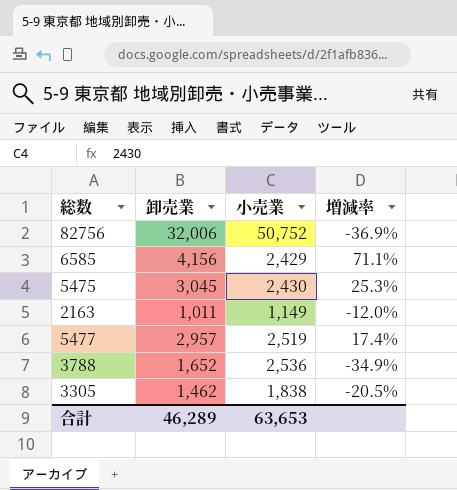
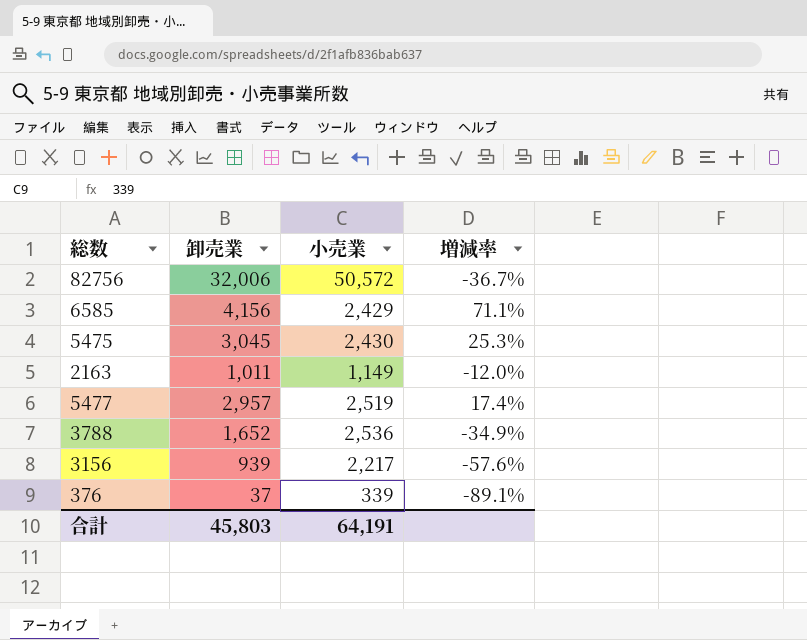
row 3305: 1,462 | 1,838 | -20.5% -> none
82756 | 小売業: 50,752 -> 50,572
82756 | 増減率: -36.9% -> -36.7%
row 3156: none -> 939 | 2,217 | -57.6%
row 376: none -> 37 | 339 | -89.1%
合計 | 卸売業: 46,289 -> 45,803
合計 | 小売業: 63,653 -> 64,191

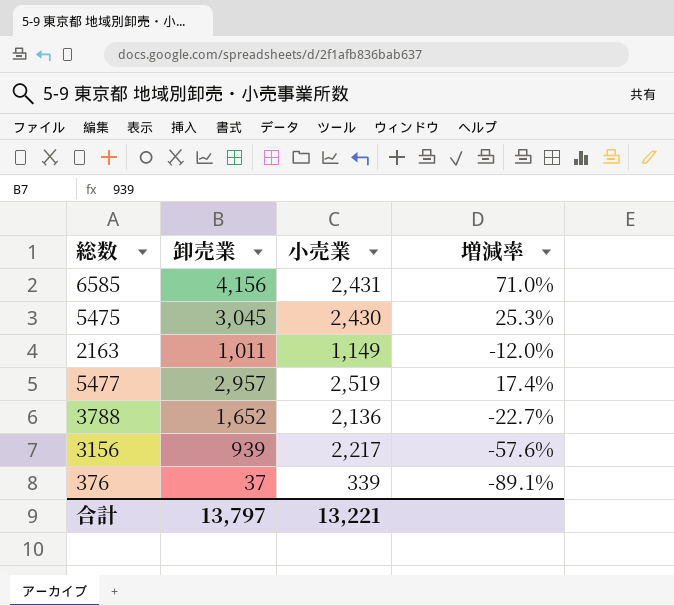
row 82756: 32,006 | 50,572 | -36.7% -> none
6585 | 小売業: 2,429 -> 2,431
6585 | 増減率: 71.1% -> 71.0%
3788 | 小売業: 2,536 -> 2,136
3788 | 増減率: -34.9% -> -22.7%
合計 | 卸売業: 45,803 -> 13,797
合計 | 小売業: 64,191 -> 13,221

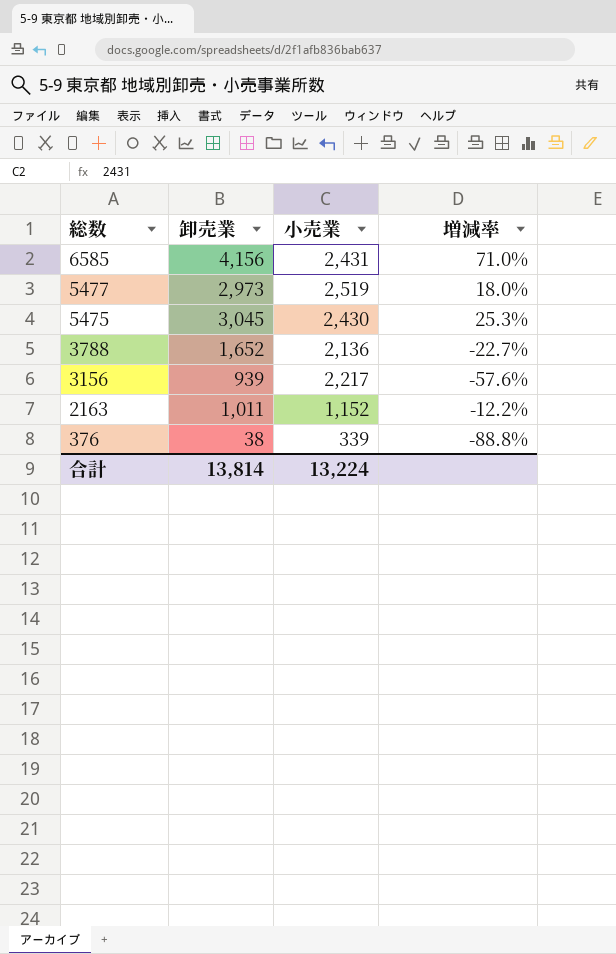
row order: none -> 総数 descending
5477 | 卸売業: 2,957 -> 2,973
5477 | 増減率: 17.4% -> 18.0%
2163 | 小売業: 1,149 -> 1,152
2163 | 増減率: -12.0% -> -12.2%
376 | 卸売業: 37 -> 38
376 | 増減率: -89.1% -> -88.8%
合計 | 卸売業: 13,797 -> 13,814
合計 | 小売業: 13,221 -> 13,224

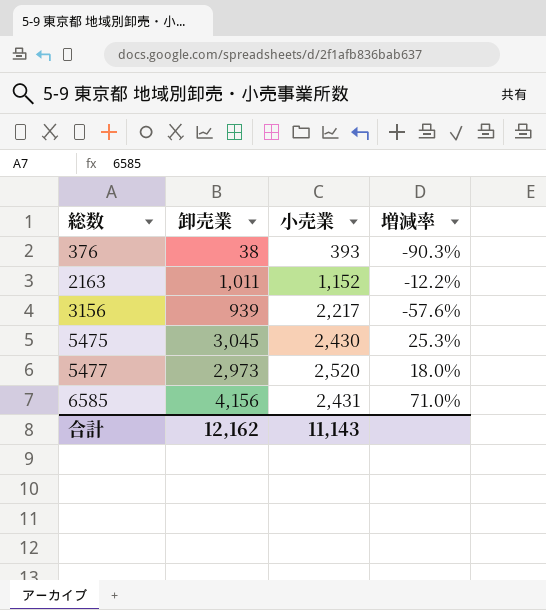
row order: 総数 descending -> 総数 ascending
row 3788: 1,652 | 2,136 | -22.7% -> none
376 | 小売業: 339 -> 393
376 | 増減率: -88.8% -> -90.3%
5477 | 小売業: 2,519 -> 2,520
合計 | 卸売業: 13,814 -> 12,162
合計 | 小売業: 13,224 -> 11,143

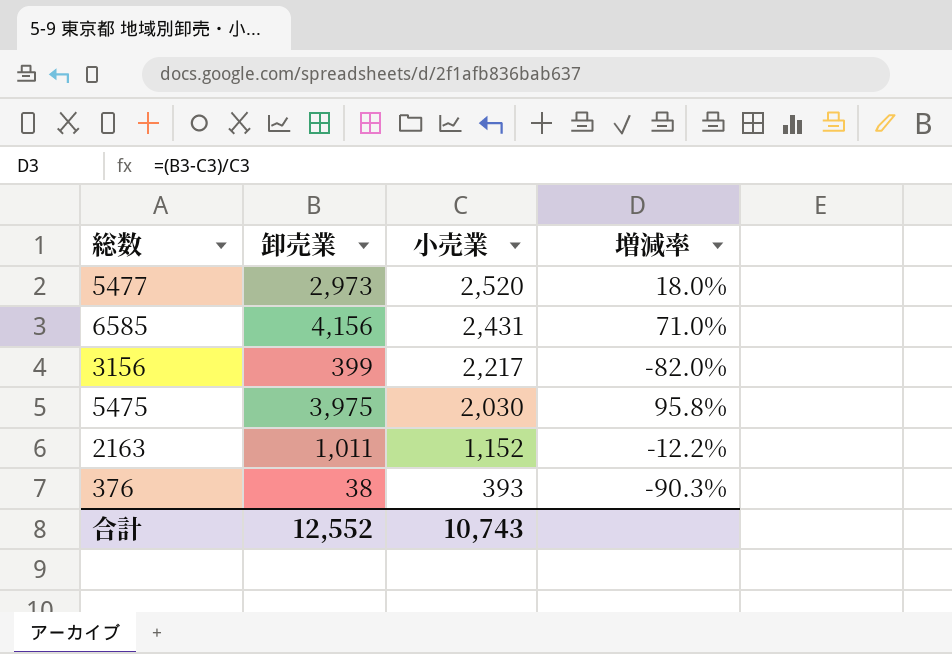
row order: 総数 ascending -> 小売業 descending
3156 | 卸売業: 939 -> 399
3156 | 増減率: -57.6% -> -82.0%
5475 | 卸売業: 3,045 -> 3,975
5475 | 小売業: 2,430 -> 2,030
5475 | 増減率: 25.3% -> 95.8%
合計 | 卸売業: 12,162 -> 12,552
合計 | 小売業: 11,143 -> 10,743

